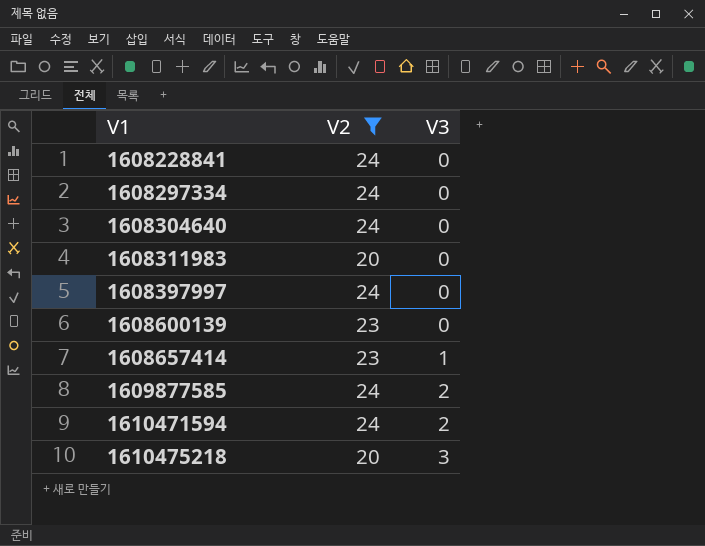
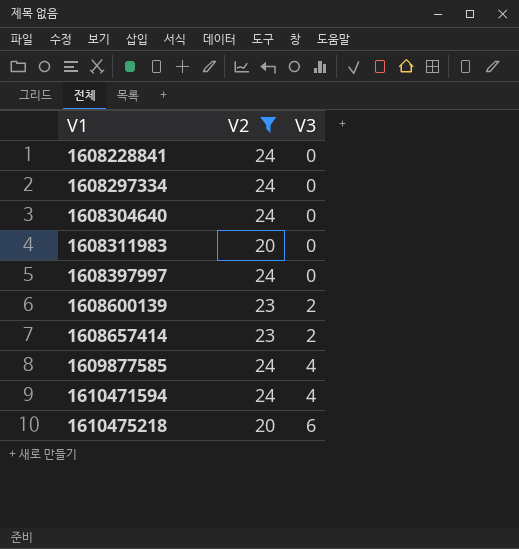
1608600139 | V3: 0 -> 2
1608657414 | V3: 1 -> 2
1609877585 | V3: 2 -> 4
1610471594 | V3: 2 -> 4
1610475218 | V3: 3 -> 6

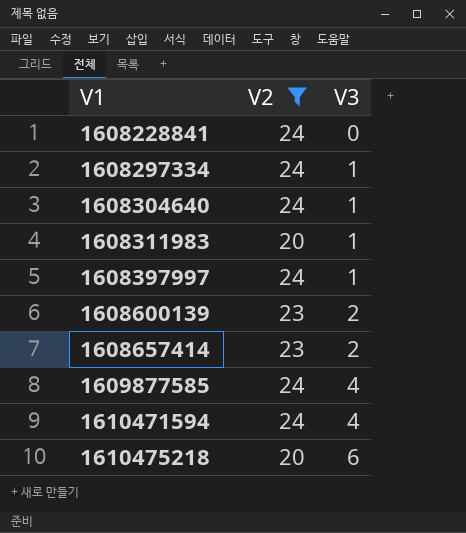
1608297334 | V3: 0 -> 1
1608304640 | V3: 0 -> 1
1608311983 | V3: 0 -> 1
1608397997 | V3: 0 -> 1

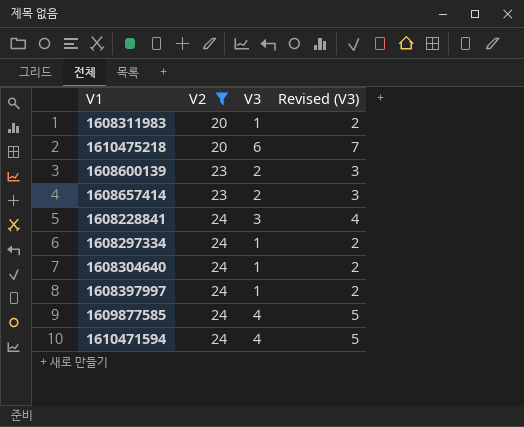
row order: V1 ascending -> V2 ascending
column Revised (V3) | formula: none -> [V3] + 1
1608228841 | V3: 0 -> 3

